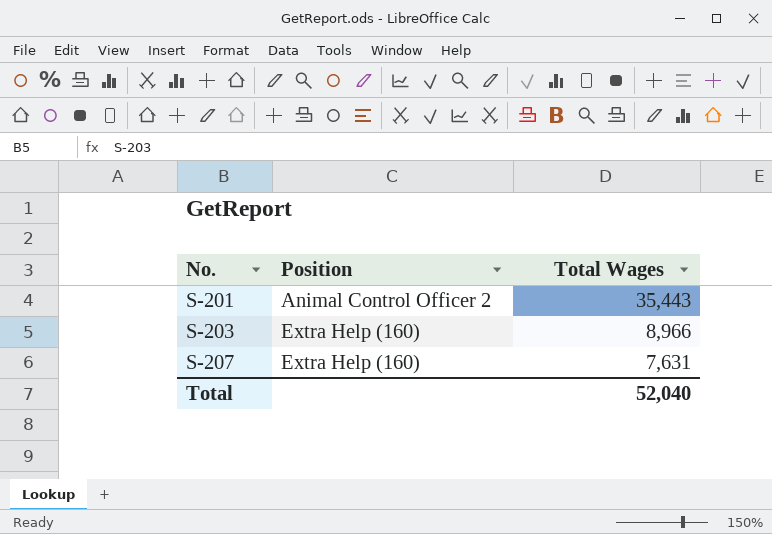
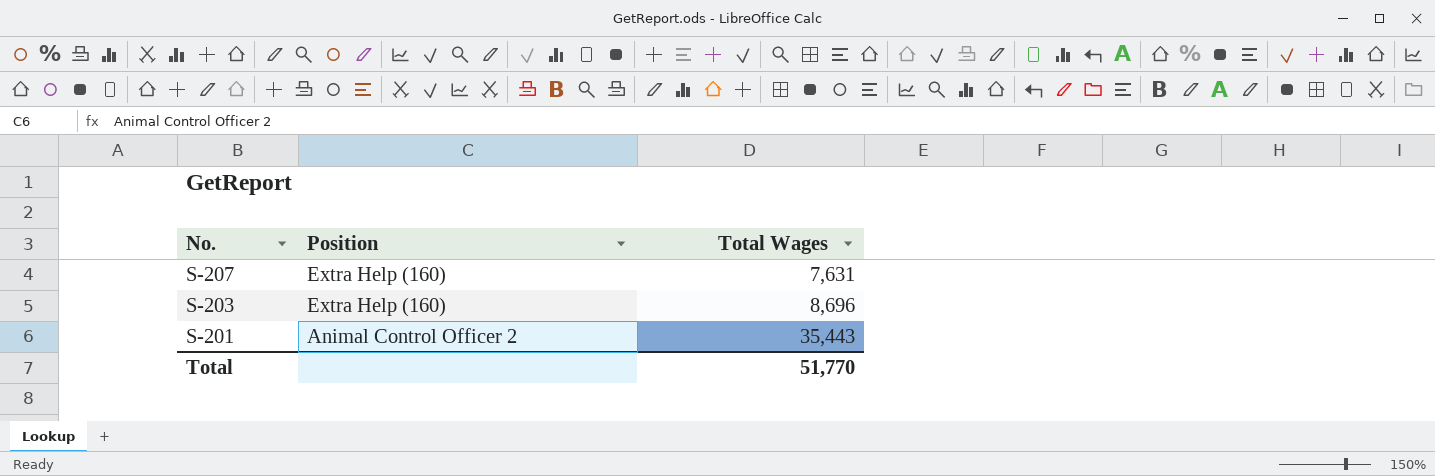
row order: No. ascending -> No. descending
S-203 | Total Wages: 8,966 -> 8,696
Total | Total Wages: 52,040 -> 51,770

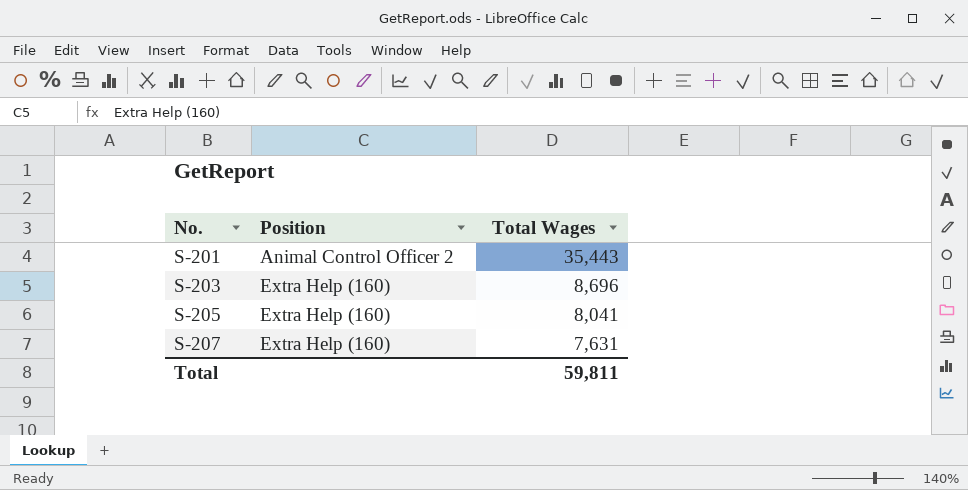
row order: No. descending -> No. ascending
row S-205: none -> Extra Help (160) | 8,041
Total | Total Wages: 51,770 -> 59,811

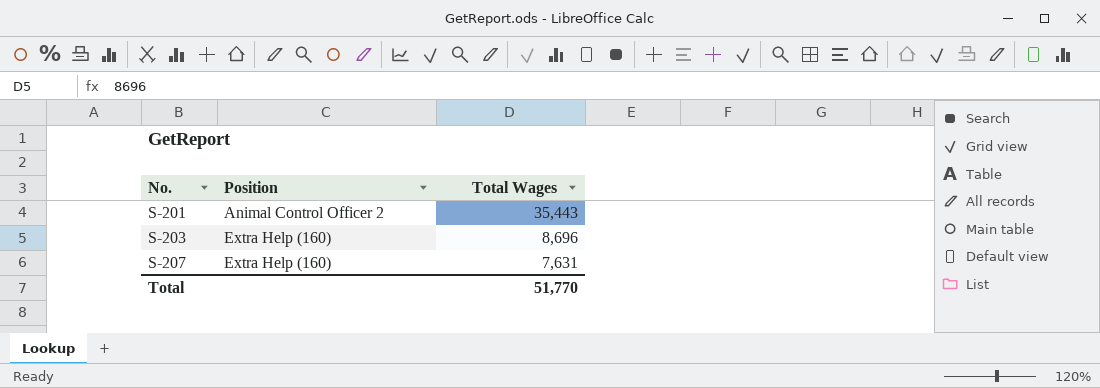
row S-205: Extra Help (160) | 8,041 -> none
Total | Total Wages: 59,811 -> 51,770

